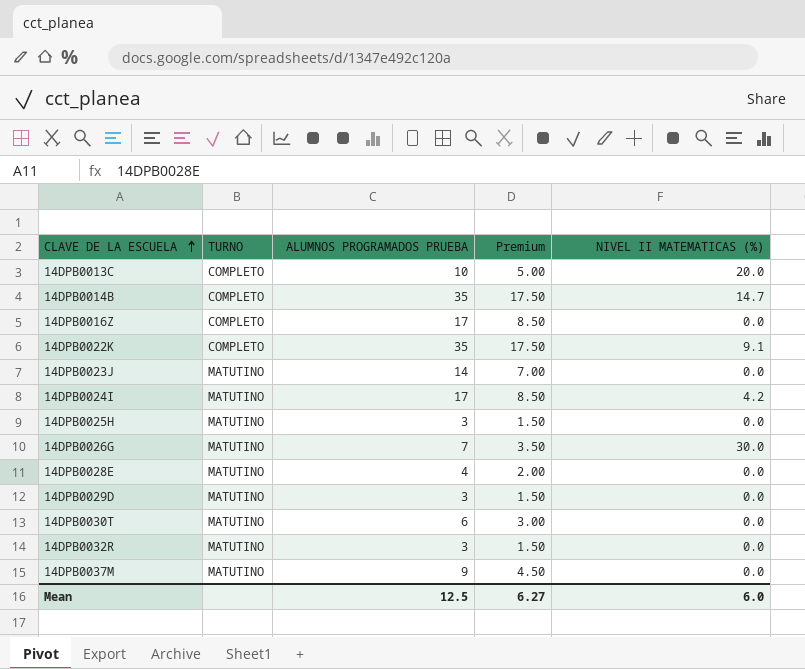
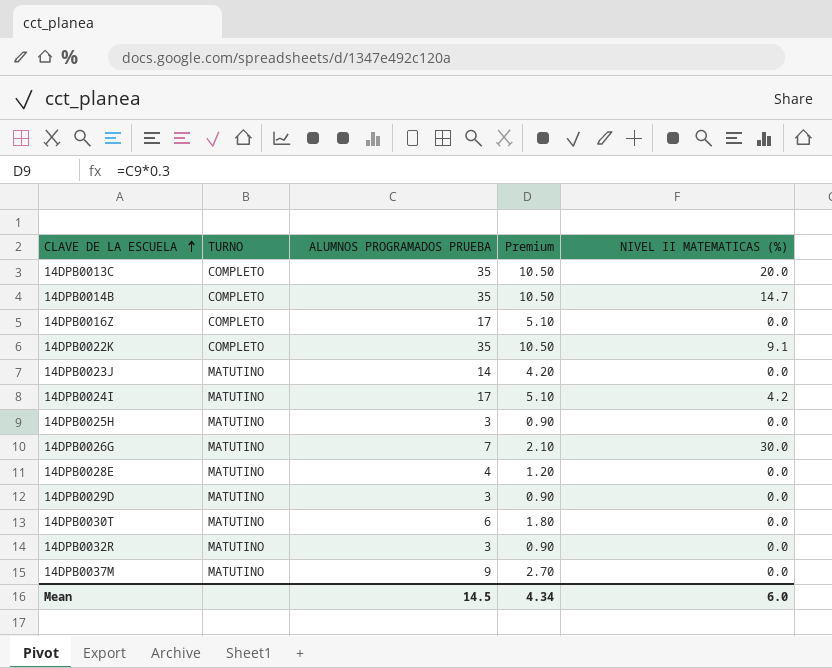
column Premium | formula: [ALUMNOS PROGRAMADOS PRUEBA] * 0.5 -> [ALUMNOS PROGRAMADOS PRUEBA] * 0.3
14DPB0013C | ALUMNOS PROGRAMADOS PRUEBA: 10 -> 35
Mean | ALUMNOS PROGRAMADOS PRUEBA: 12.5 -> 14.5
Mean | Premium: 6.27 -> 4.34

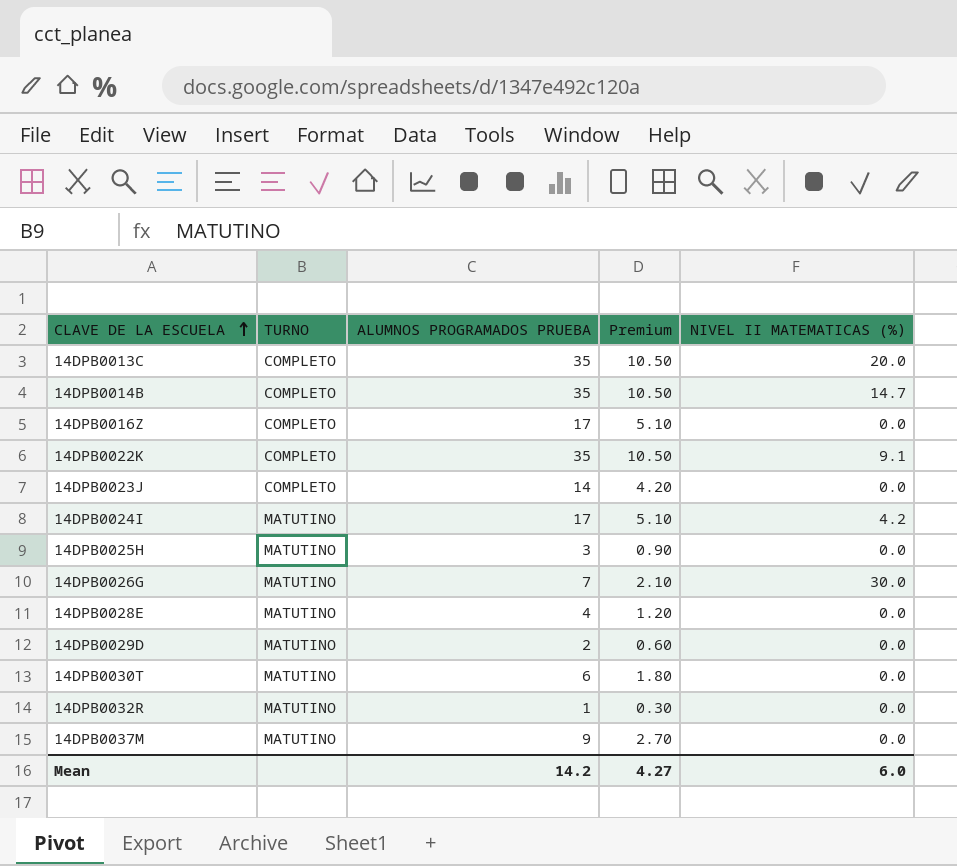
14DPB0023J | TURNO: MATUTINO -> COMPLETO
14DPB0029D | ALUMNOS PROGRAMADOS PRUEBA: 3 -> 2
14DPB0029D | Premium: 0.90 -> 0.60
14DPB0032R | ALUMNOS PROGRAMADOS PRUEBA: 3 -> 1
14DPB0032R | Premium: 0.90 -> 0.30
Mean | ALUMNOS PROGRAMADOS PRUEBA: 14.5 -> 14.2
Mean | Premium: 4.34 -> 4.27

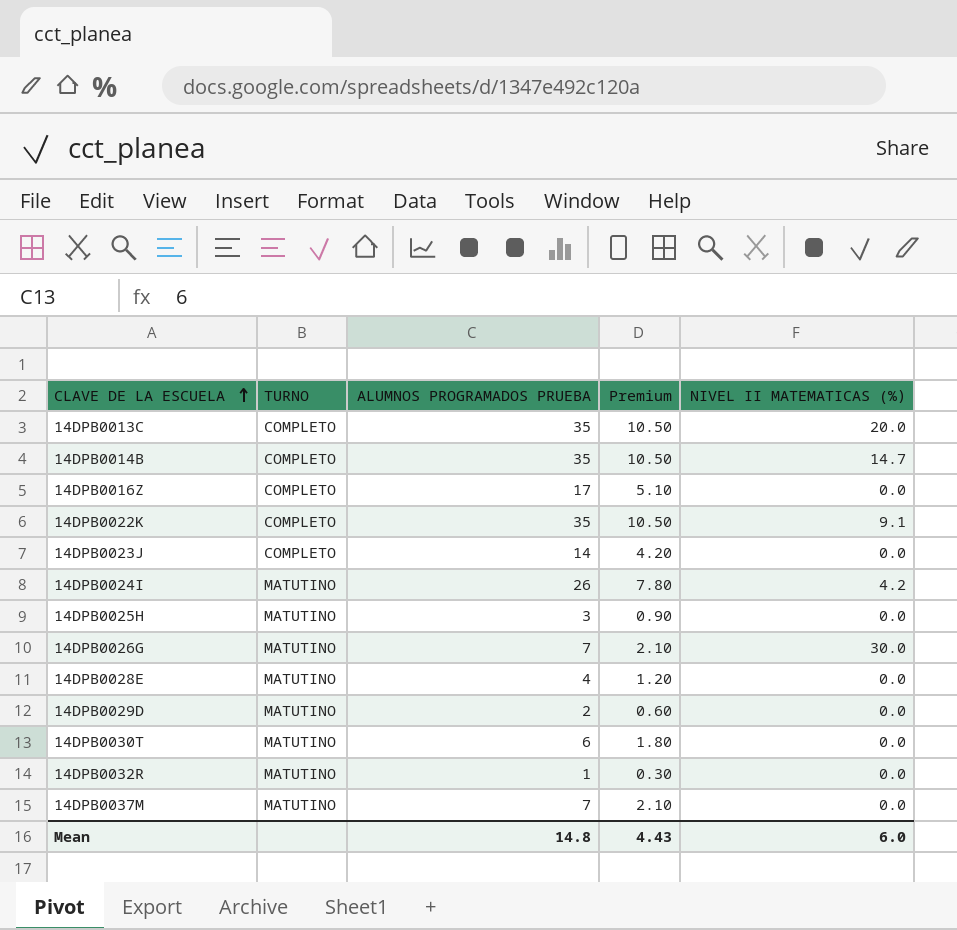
14DPB0024I | ALUMNOS PROGRAMADOS PRUEBA: 17 -> 26
14DPB0024I | Premium: 5.10 -> 7.80
14DPB0037M | ALUMNOS PROGRAMADOS PRUEBA: 9 -> 7
14DPB0037M | Premium: 2.70 -> 2.10
Mean | ALUMNOS PROGRAMADOS PRUEBA: 14.2 -> 14.8
Mean | Premium: 4.27 -> 4.43

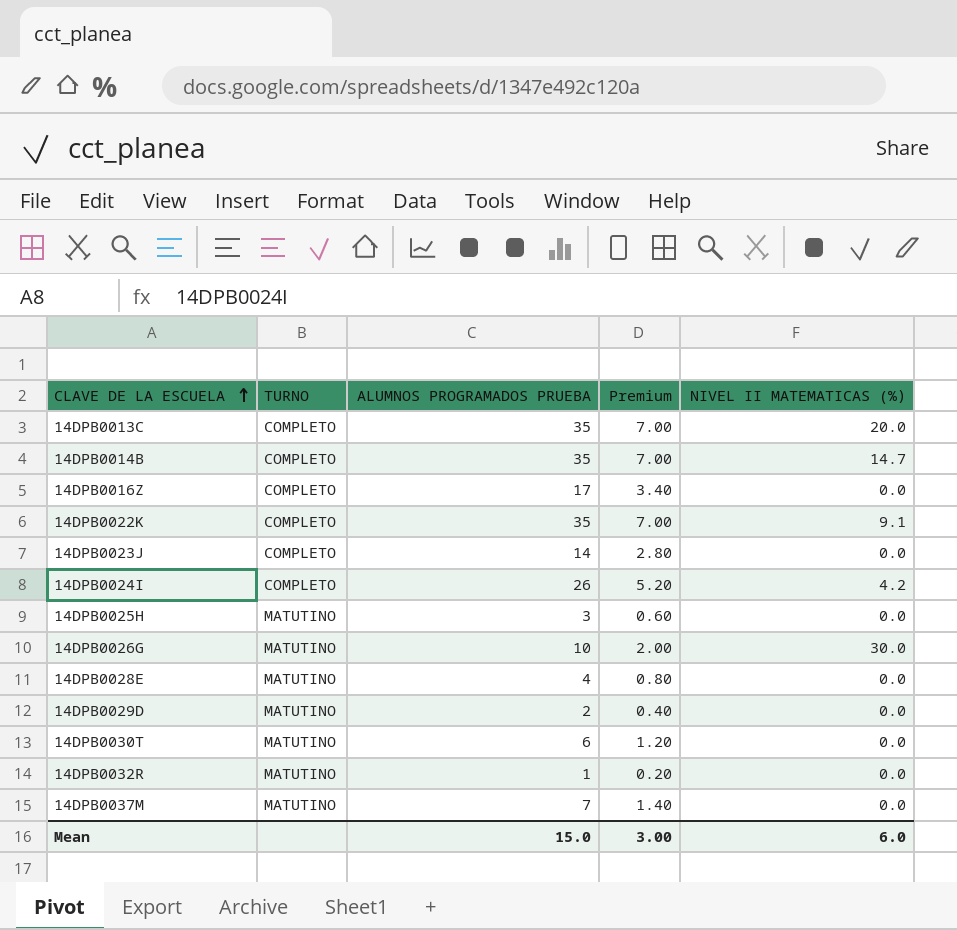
column Premium | formula: [ALUMNOS PROGRAMADOS PRUEBA] * 0.3 -> [ALUMNOS PROGRAMADOS PRUEBA] * 0.2
14DPB0024I | TURNO: MATUTINO -> COMPLETO
14DPB0026G | ALUMNOS PROGRAMADOS PRUEBA: 7 -> 10
Mean | ALUMNOS PROGRAMADOS PRUEBA: 14.8 -> 15.0
Mean | Premium: 4.43 -> 3.00

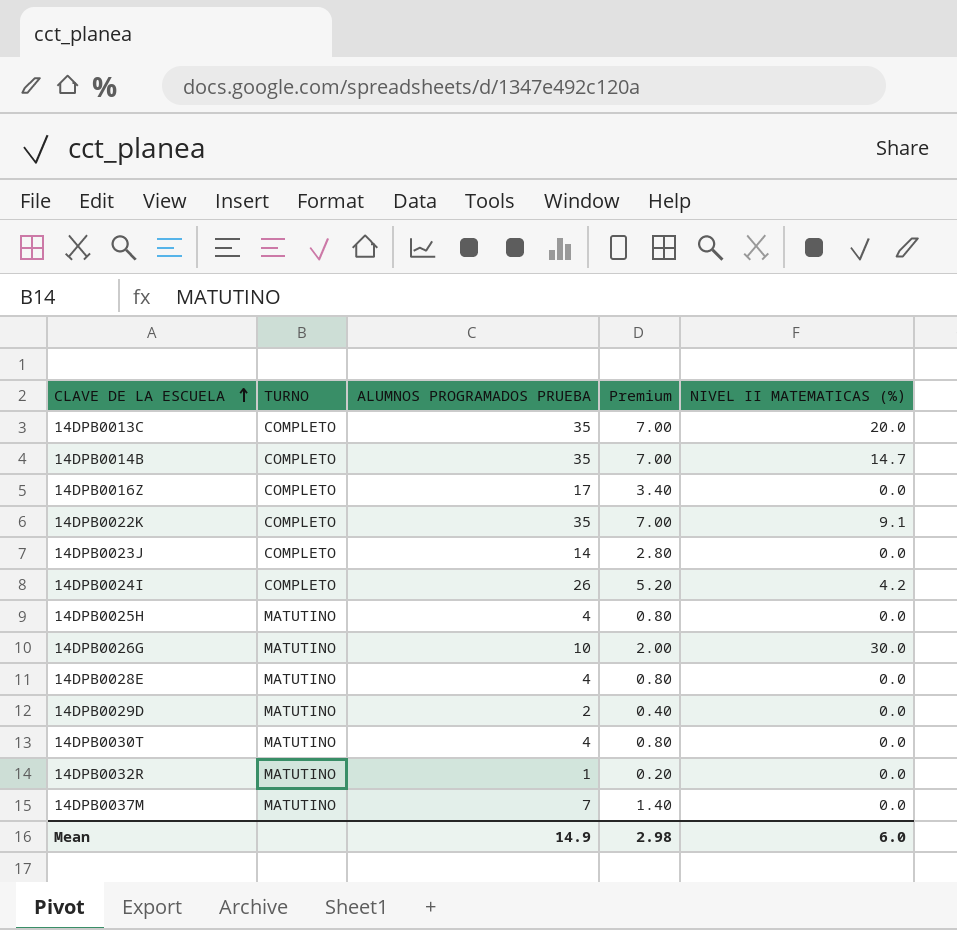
14DPB0025H | ALUMNOS PROGRAMADOS PRUEBA: 3 -> 4
14DPB0025H | Premium: 0.60 -> 0.80
14DPB0030T | ALUMNOS PROGRAMADOS PRUEBA: 6 -> 4
14DPB0030T | Premium: 1.20 -> 0.80
Mean | ALUMNOS PROGRAMADOS PRUEBA: 15.0 -> 14.9
Mean | Premium: 3.00 -> 2.98

